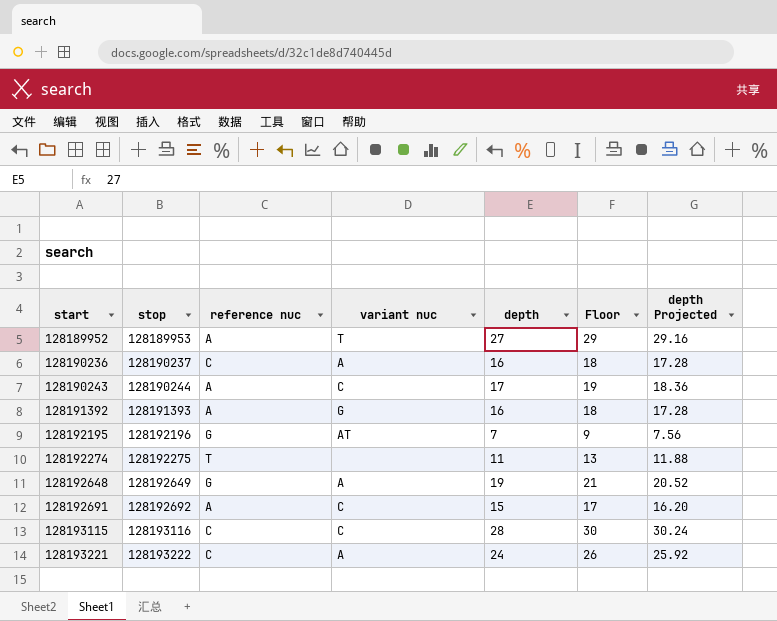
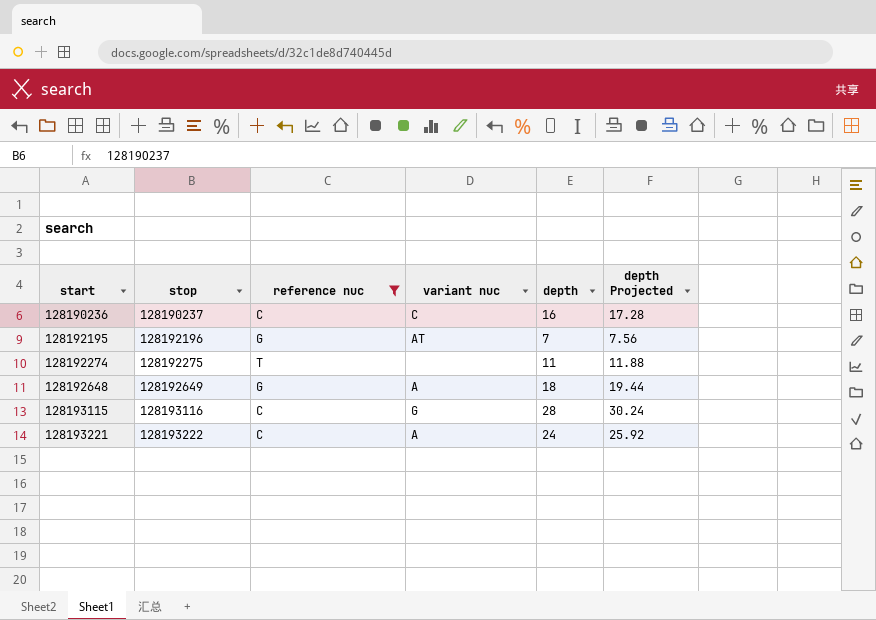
filter: none -> reference nuc != A
column Floor | formula: [depth] + 2 -> none
128190236 | variant nuc: A -> C
128192648 | depth: 19 -> 18
128192648 | depth Projected: 20.52 -> 19.44
128193115 | variant nuc: C -> G

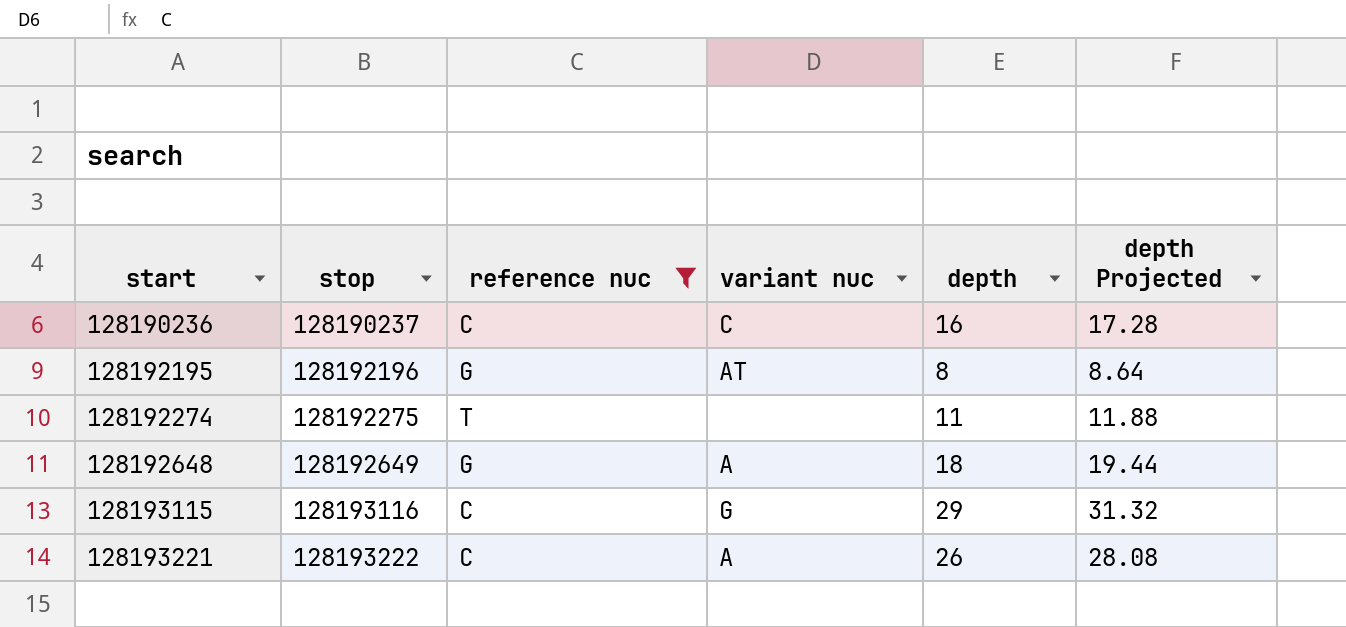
128192195 | depth: 7 -> 8
128192195 | depth Projected: 7.56 -> 8.64
128193115 | depth: 28 -> 29
128193115 | depth Projected: 30.24 -> 31.32
128193221 | depth: 24 -> 26
128193221 | depth Projected: 25.92 -> 28.08

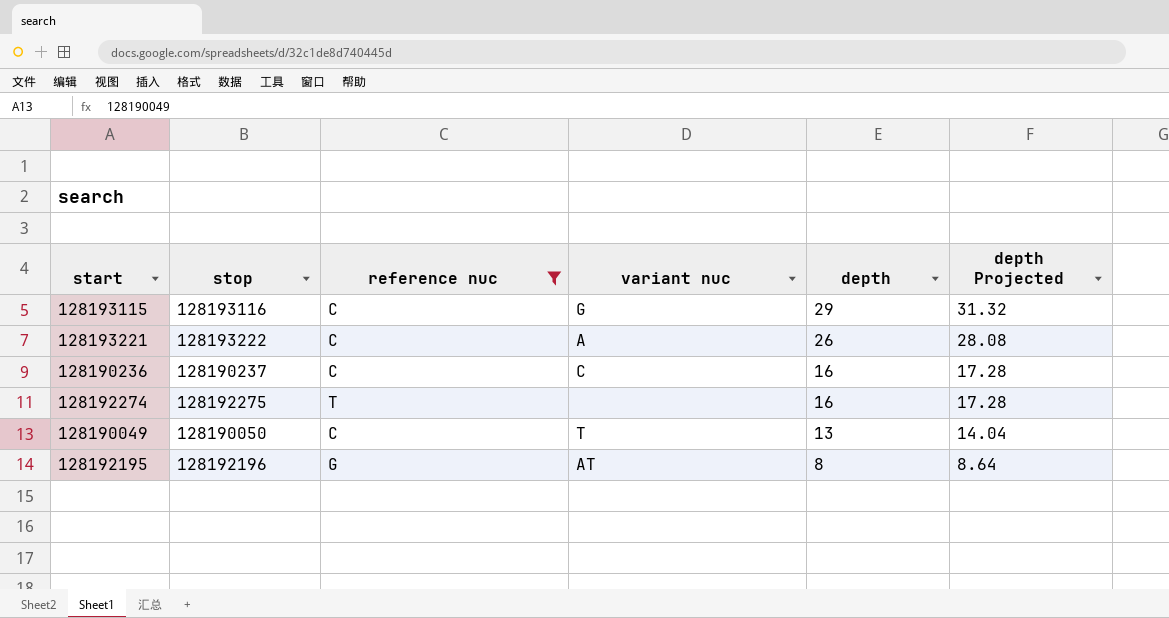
row order: start ascending -> depth descending
row 128192648: 128192649 | G | A | 18 | 19.44 -> none
128192274 | depth: 11 -> 16
128192274 | depth Projected: 11.88 -> 17.28
row 128190049: none -> 128190050 | C | T | 13 | 14.04

